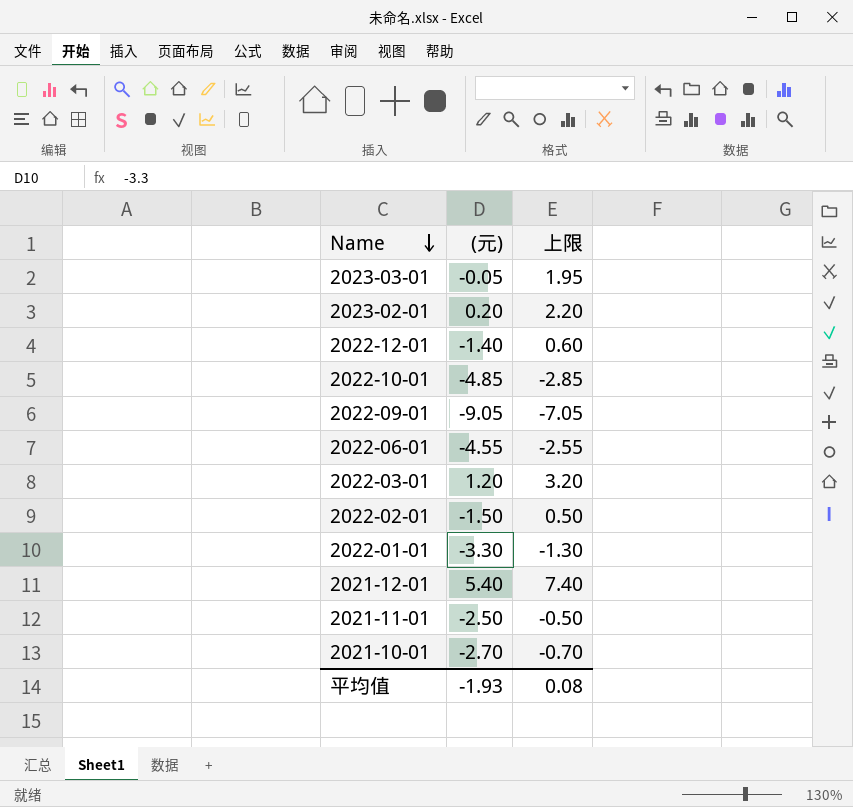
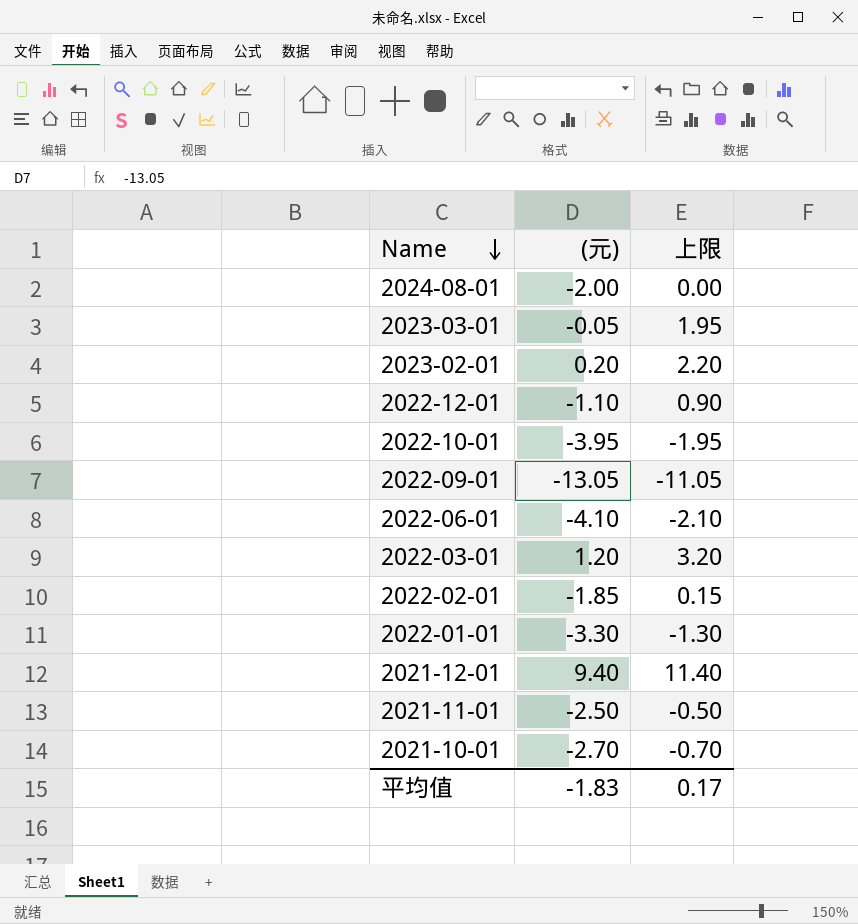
row 2024-08-01: none -> -2.00 | 0.00
2022-12-01 | (元): -1.40 -> -1.10
2022-12-01 | 上限: 0.60 -> 0.90
2022-10-01 | (元): -4.85 -> -3.95
2022-10-01 | 上限: -2.85 -> -1.95
2022-09-01 | (元): -9.05 -> -13.05
2022-09-01 | 上限: -7.05 -> -11.05
2022-06-01 | (元): -4.55 -> -4.10
2022-06-01 | 上限: -2.55 -> -2.10
2022-02-01 | (元): -1.50 -> -1.85
2022-02-01 | 上限: 0.50 -> 0.15
2021-12-01 | (元): 5.40 -> 9.40
2021-12-01 | 上限: 7.40 -> 11.40
平均值 | (元): -1.93 -> -1.83
平均值 | 上限: 0.08 -> 0.17

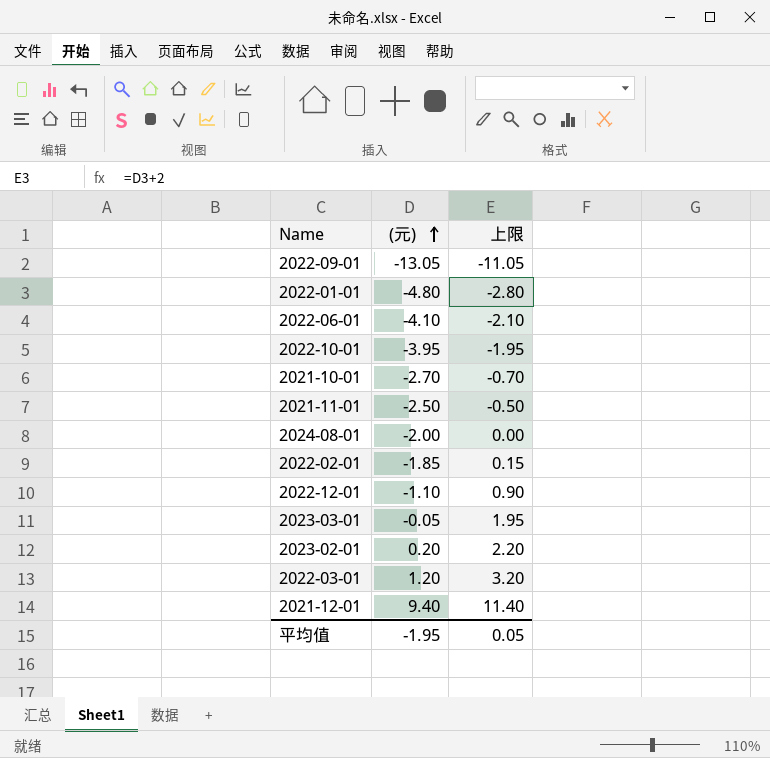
row order: Name descending -> (元) ascending
2022-01-01 | (元): -3.30 -> -4.80
2022-01-01 | 上限: -1.30 -> -2.80
平均值 | (元): -1.83 -> -1.95
平均值 | 上限: 0.17 -> 0.05

